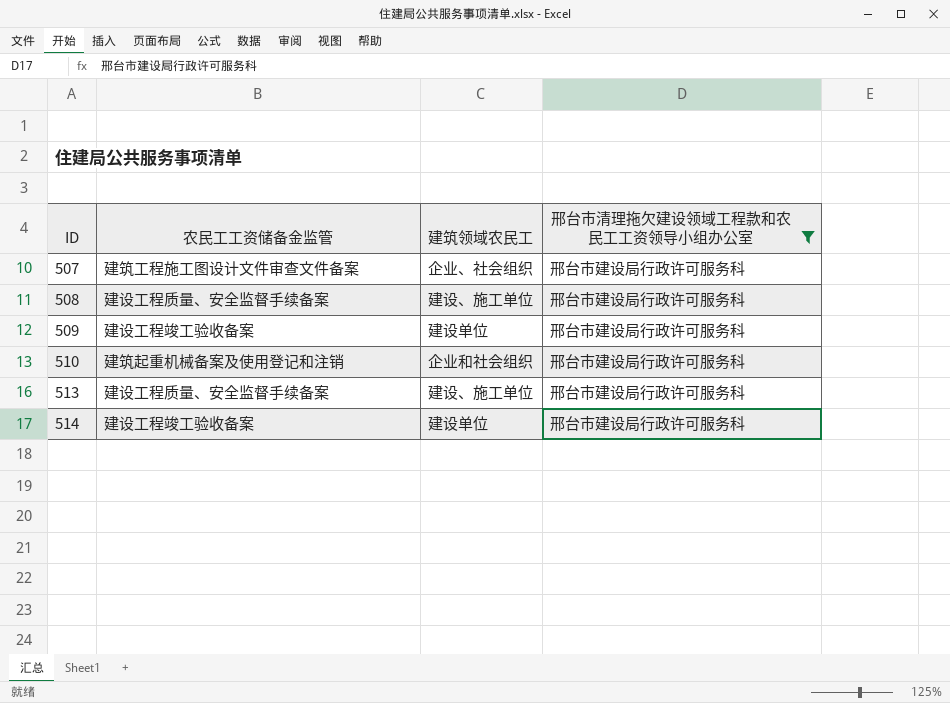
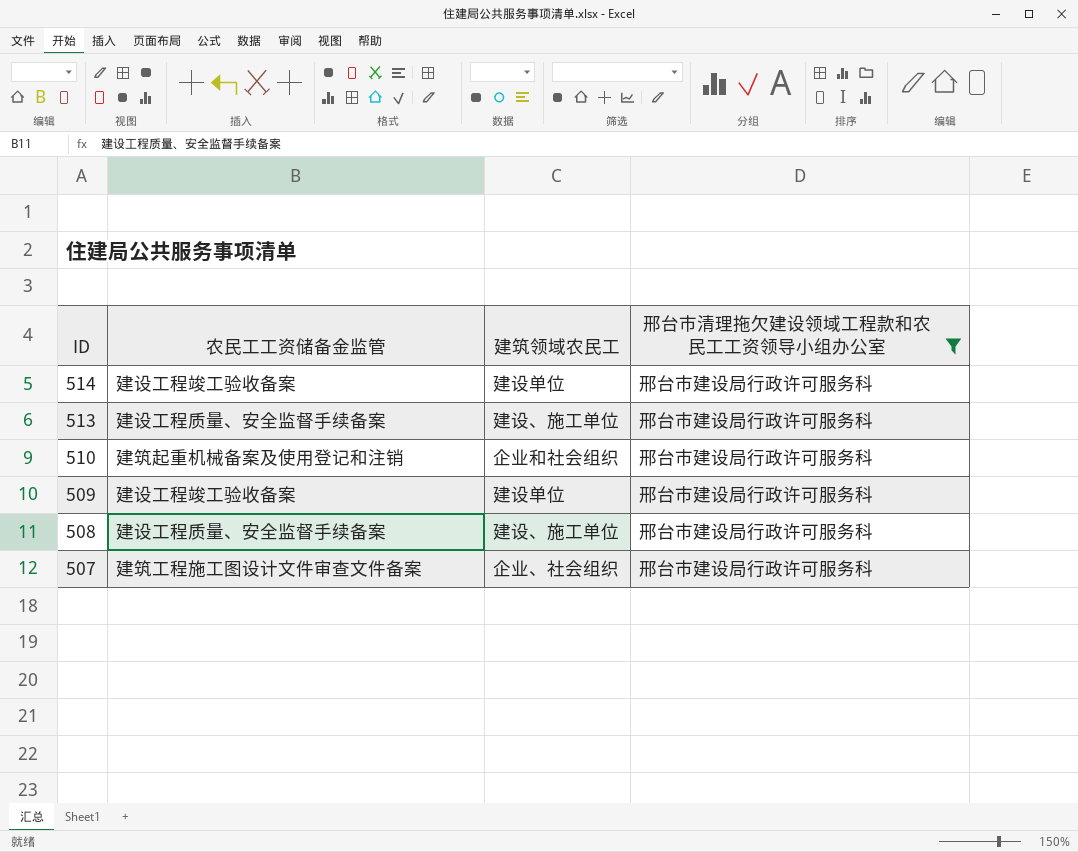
row order: ID ascending -> ID descending

